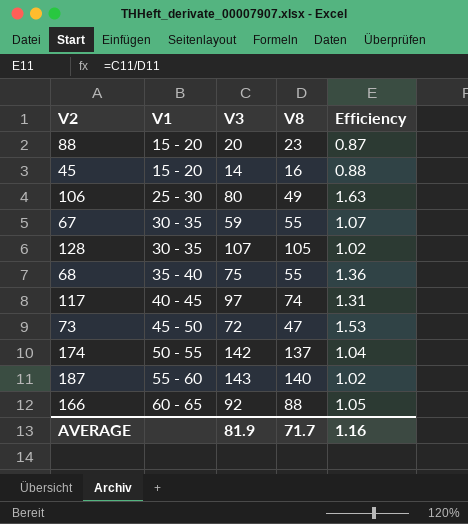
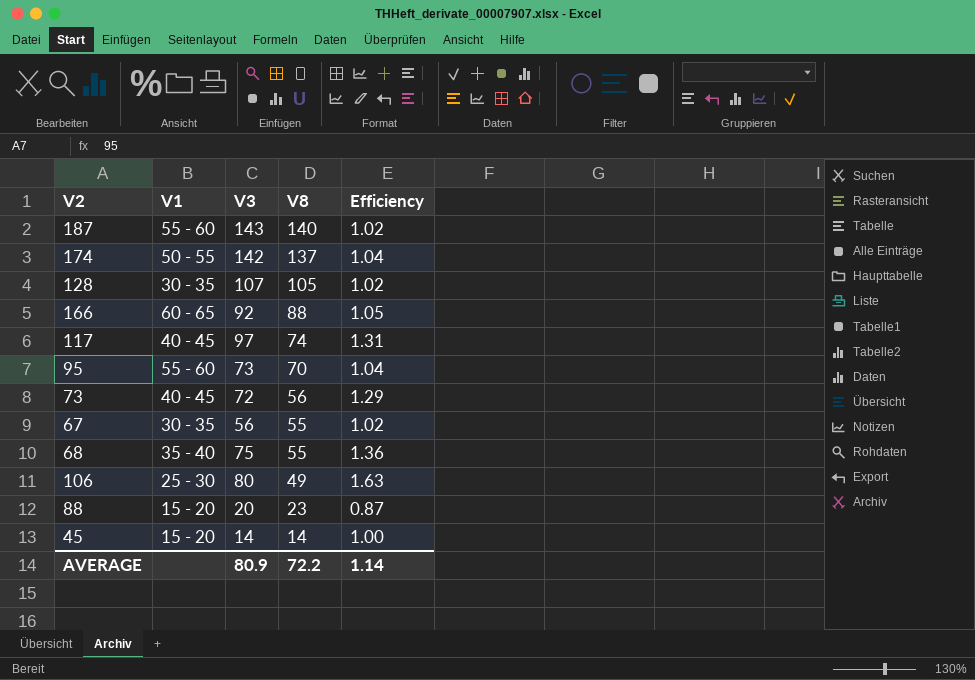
row order: V1 ascending -> V8 descending
row 95: none -> 55 - 60 | 73 | 70 | 1.04
73 | V1: 45 - 50 -> 40 - 45
73 | V8: 47 -> 56
73 | Efficiency: 1.53 -> 1.29
67 | V3: 59 -> 56
67 | Efficiency: 1.07 -> 1.02
45 | V8: 16 -> 14
45 | Efficiency: 0.88 -> 1.00
AVERAGE | V3: 81.9 -> 80.9
AVERAGE | V8: 71.7 -> 72.2
AVERAGE | Efficiency: 1.16 -> 1.14

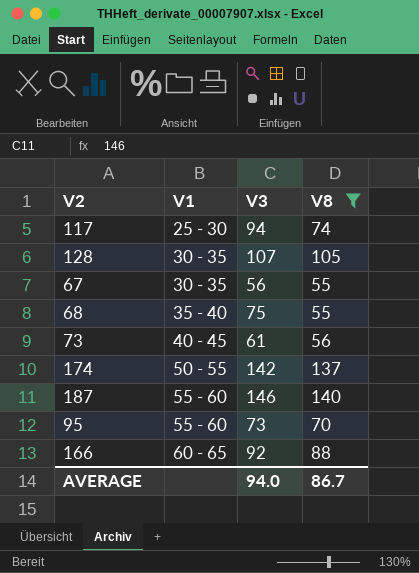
filter: none -> V8 >= 55
row order: V8 descending -> V1 ascending
column Efficiency | formula: [V3] / [V8] -> none
117 | V1: 40 - 45 -> 25 - 30
117 | V3: 97 -> 94
73 | V3: 72 -> 61
187 | V3: 143 -> 146
AVERAGE | V3: 80.9 -> 94.0
AVERAGE | V8: 72.2 -> 86.7

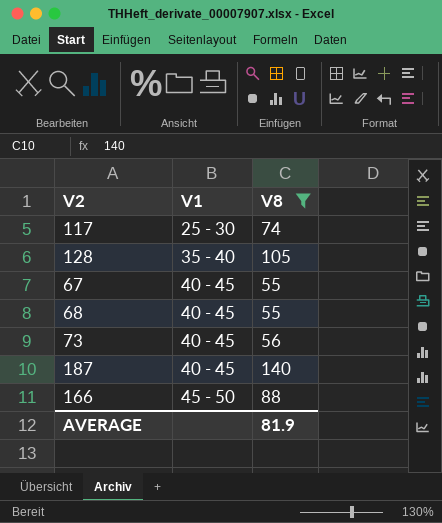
column V3 | position: 3 -> none
row 174: 50 - 55 | 142 | 137 -> none
row 95: 55 - 60 | 73 | 70 -> none
128 | V1: 30 - 35 -> 35 - 40
67 | V1: 30 - 35 -> 40 - 45
68 | V1: 35 - 40 -> 40 - 45
187 | V1: 55 - 60 -> 40 - 45
166 | V1: 60 - 65 -> 45 - 50
AVERAGE | V8: 86.7 -> 81.9

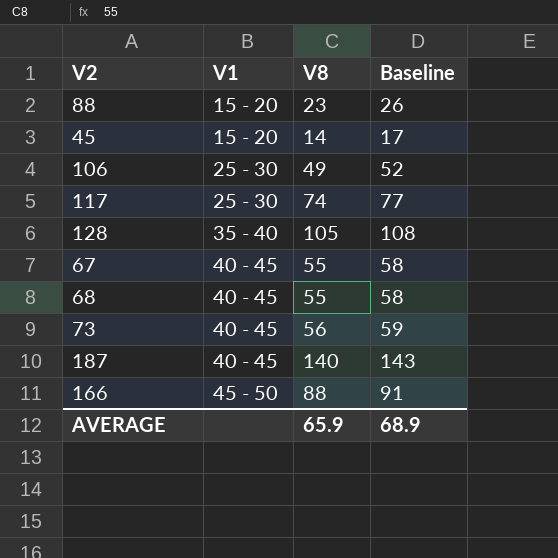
filter: V8 >= 55 -> none
column Baseline | formula: none -> [V8] + 3
AVERAGE | V8: 81.9 -> 65.9

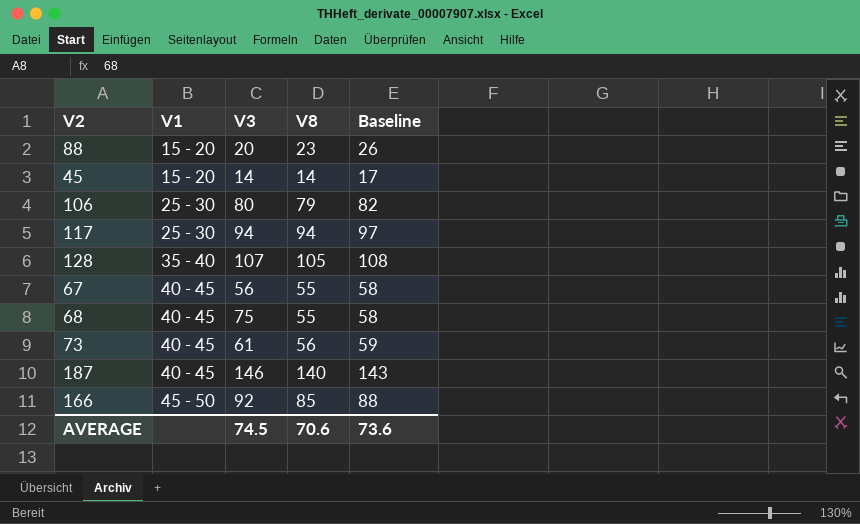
column V3 | position: none -> 3
106 | V8: 49 -> 79
106 | Baseline: 52 -> 82
117 | V8: 74 -> 94
117 | Baseline: 77 -> 97
166 | V8: 88 -> 85
166 | Baseline: 91 -> 88
AVERAGE | V8: 65.9 -> 70.6
AVERAGE | Baseline: 68.9 -> 73.6

